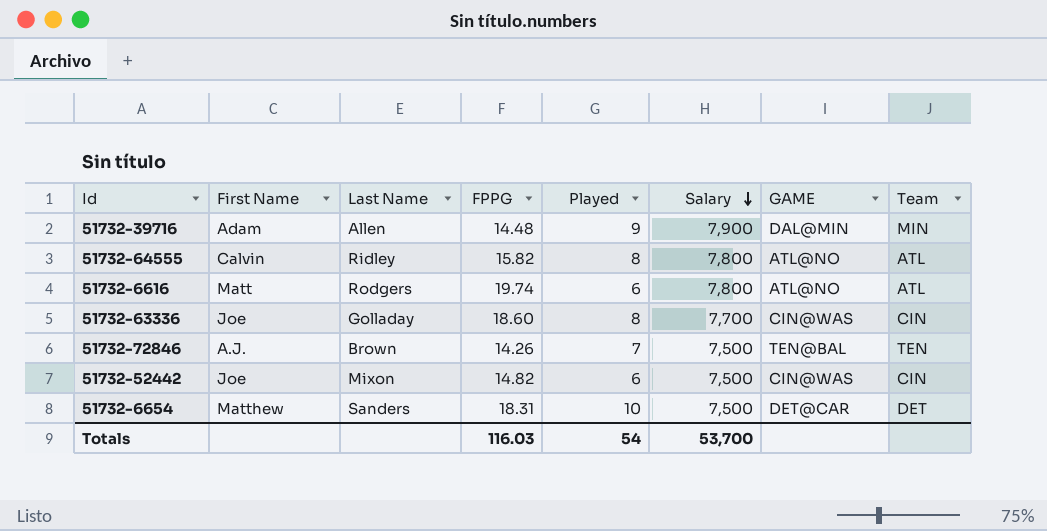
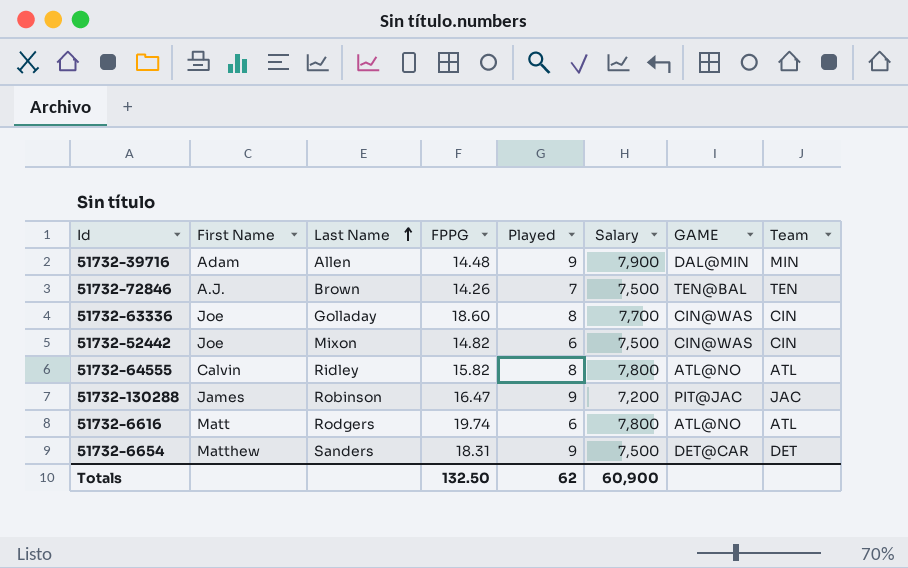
row order: Salary descending -> Last Name ascending
row 51732-130288: none -> James | Robinson | 16.47 | 9 | 7,200 | PIT@JAC | JAC
51732-6654 | Played: 10 -> 9
Totals | FPPG: 116.03 -> 132.50
Totals | Played: 54 -> 62
Totals | Salary: 53,700 -> 60,900

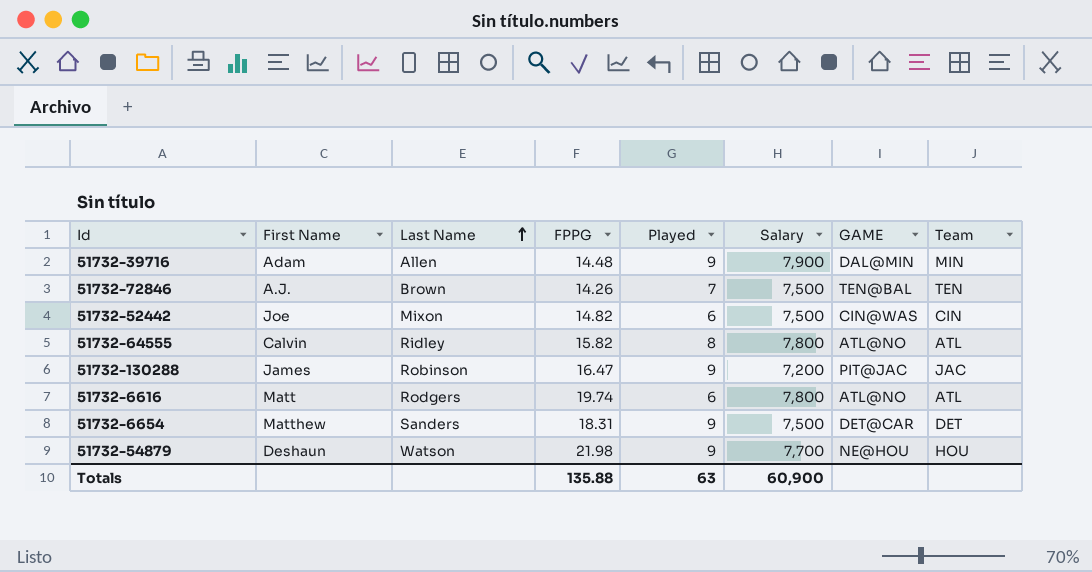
row 51732-63336: Joe | Golladay | 18.60 | 8 | 7,700 | CIN@WAS | CIN -> none
row 51732-54879: none -> Deshaun | Watson | 21.98 | 9 | 7,700 | NE@HOU | HOU
Totals | FPPG: 132.50 -> 135.88
Totals | Played: 62 -> 63

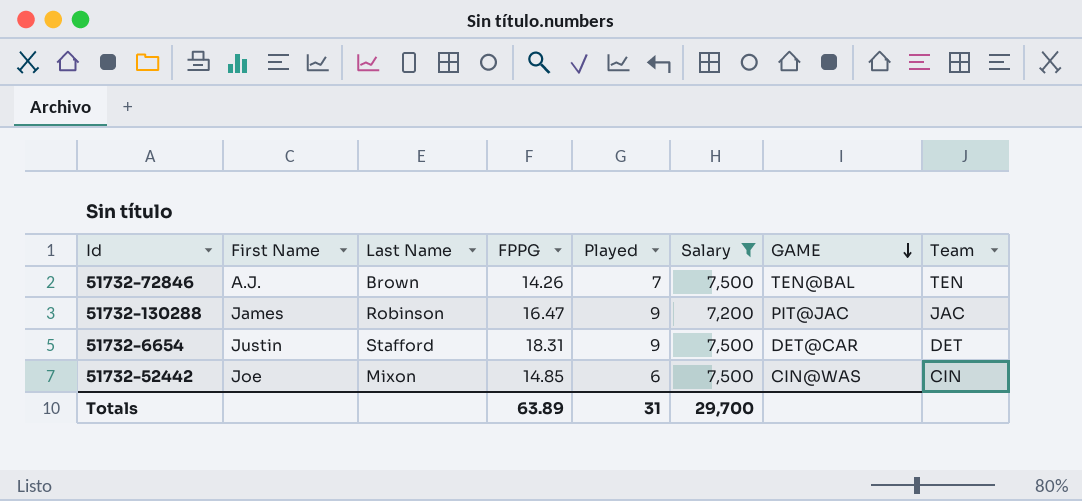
filter: none -> Salary <= 7,500
row order: Last Name ascending -> GAME descending
51732-6654 | First Name: Matthew -> Justin
51732-6654 | Last Name: Sanders -> Stafford
51732-52442 | FPPG: 14.82 -> 14.85
Totals | FPPG: 135.88 -> 63.89
Totals | Played: 63 -> 31
Totals | Salary: 60,900 -> 29,700

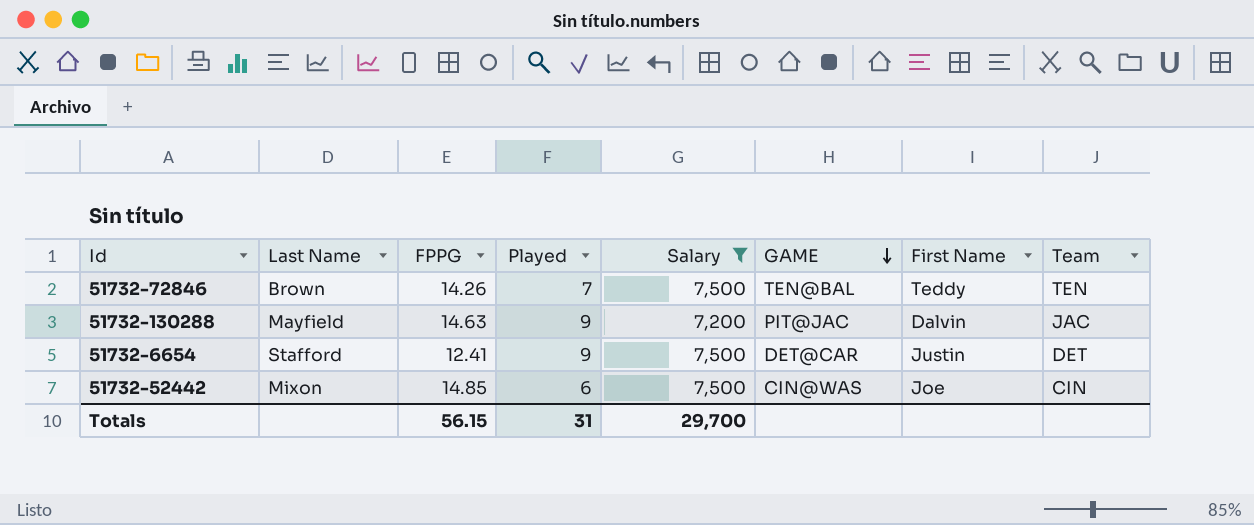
column First Name | position: 2 -> 7
51732-72846 | First Name: A.J. -> Teddy
51732-130288 | Last Name: Robinson -> Mayfield
51732-130288 | FPPG: 16.47 -> 14.63
51732-130288 | First Name: James -> Dalvin
51732-6654 | FPPG: 18.31 -> 12.41
Totals | FPPG: 63.89 -> 56.15

